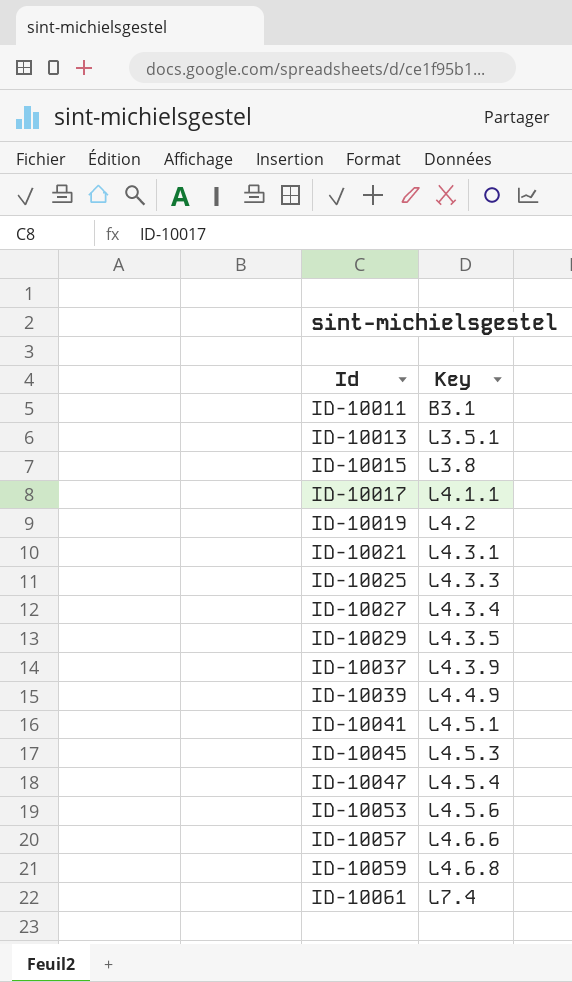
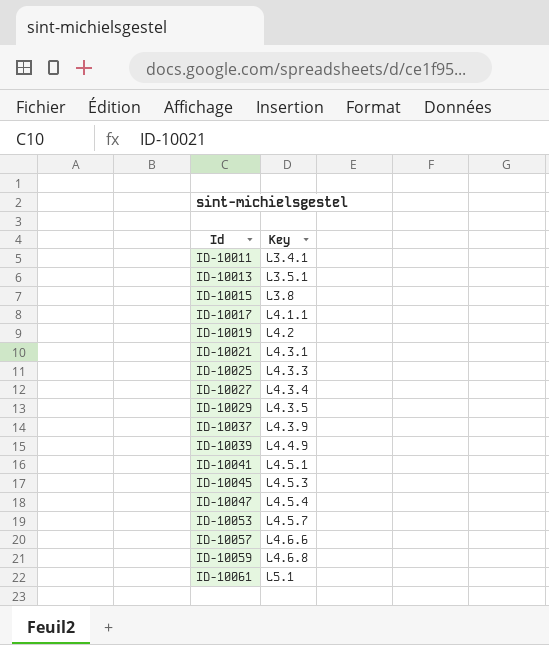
ID-10011 | Key: B3.1 -> L3.4.1
ID-10053 | Key: L4.5.6 -> L4.5.7
ID-10061 | Key: L7.4 -> L5.1

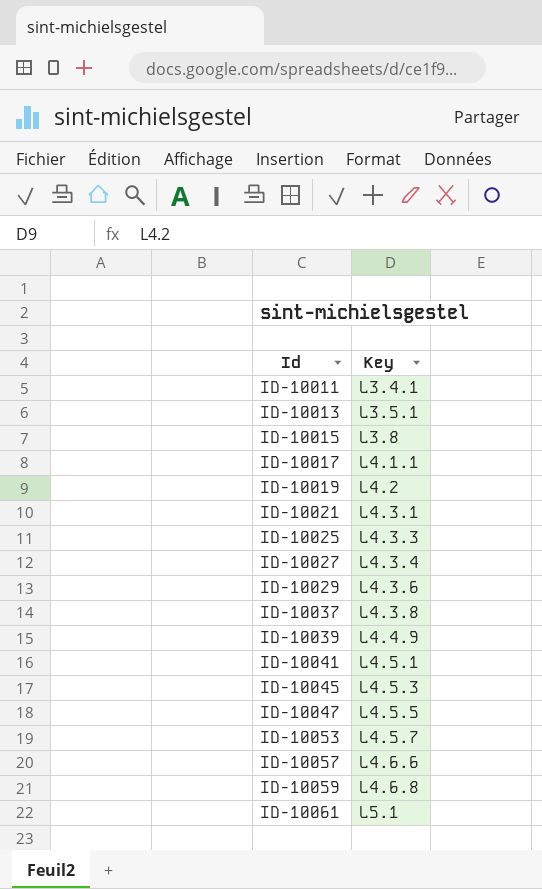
ID-10029 | Key: L4.3.5 -> L4.3.6
ID-10037 | Key: L4.3.9 -> L4.3.8
ID-10047 | Key: L4.5.4 -> L4.5.5

